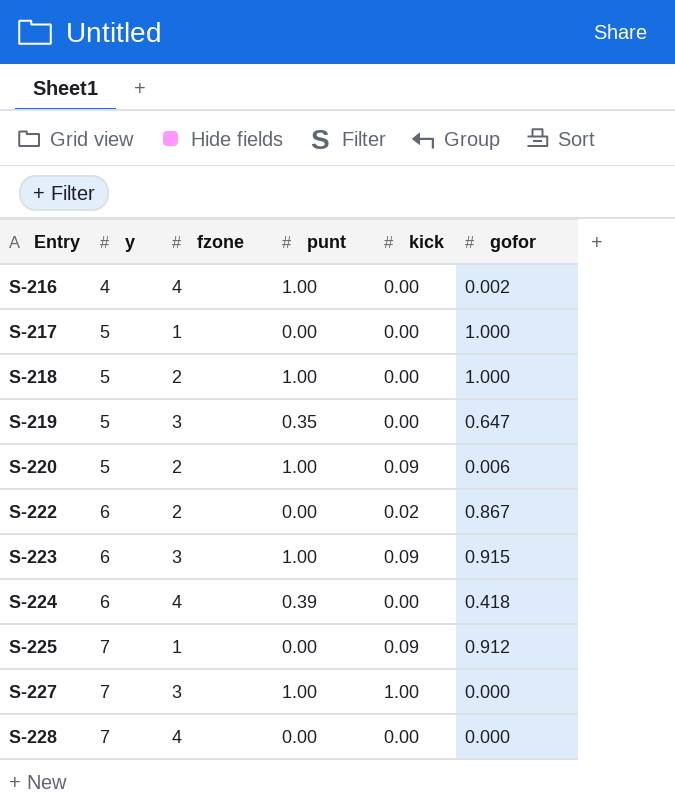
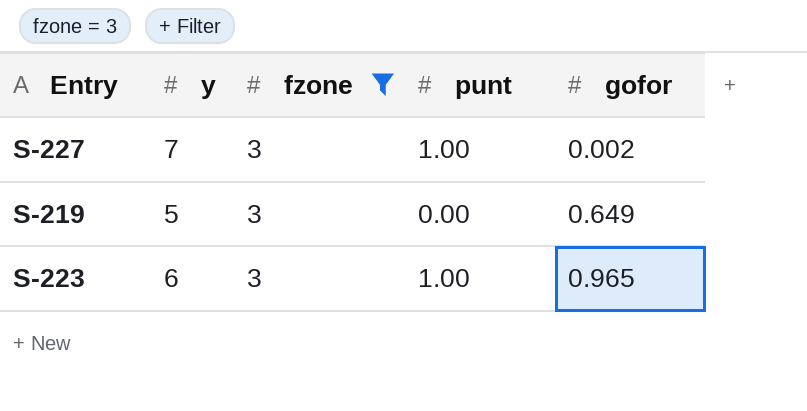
filter: none -> fzone = 3
row order: Entry ascending -> gofor ascending
column kick | position: 5 -> none
S-227 | gofor: 0.000 -> 0.002
S-219 | punt: 0.35 -> 0.00
S-219 | gofor: 0.647 -> 0.649
S-223 | gofor: 0.915 -> 0.965

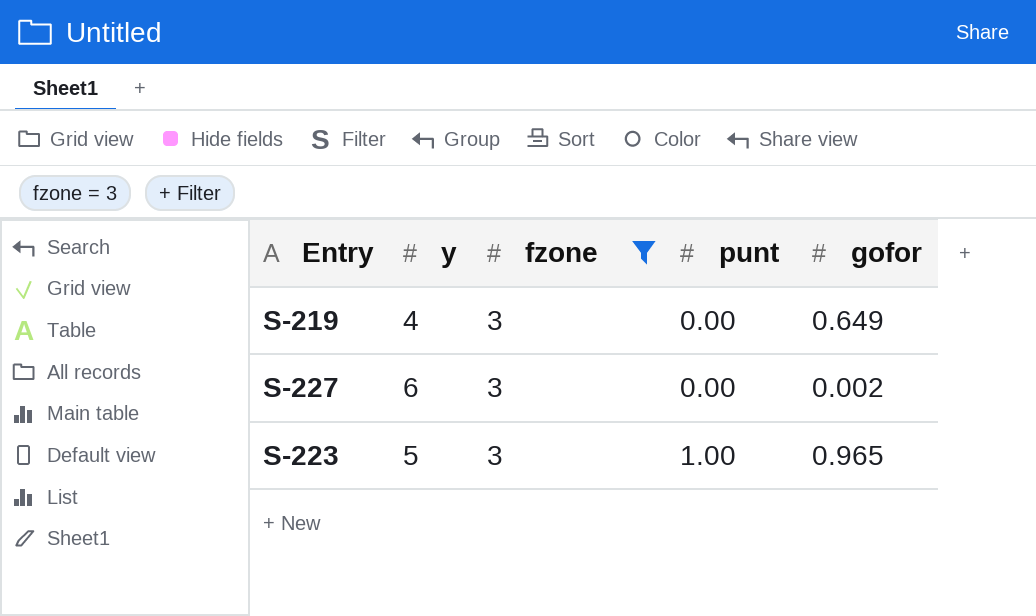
row order: gofor ascending -> punt ascending
S-219 | y: 5 -> 4
S-227 | y: 7 -> 6
S-227 | punt: 1.00 -> 0.00
S-223 | y: 6 -> 5

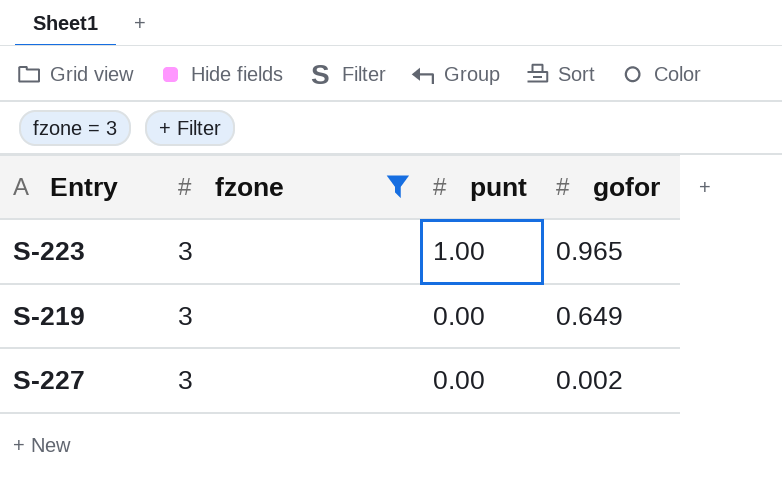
row order: punt ascending -> punt descending
column y | position: 2 -> none

